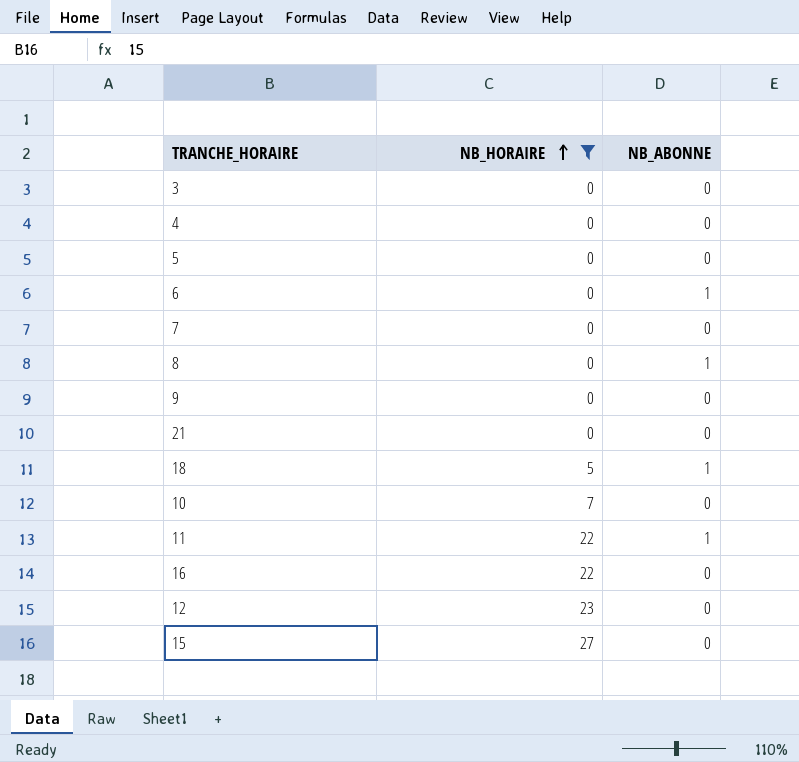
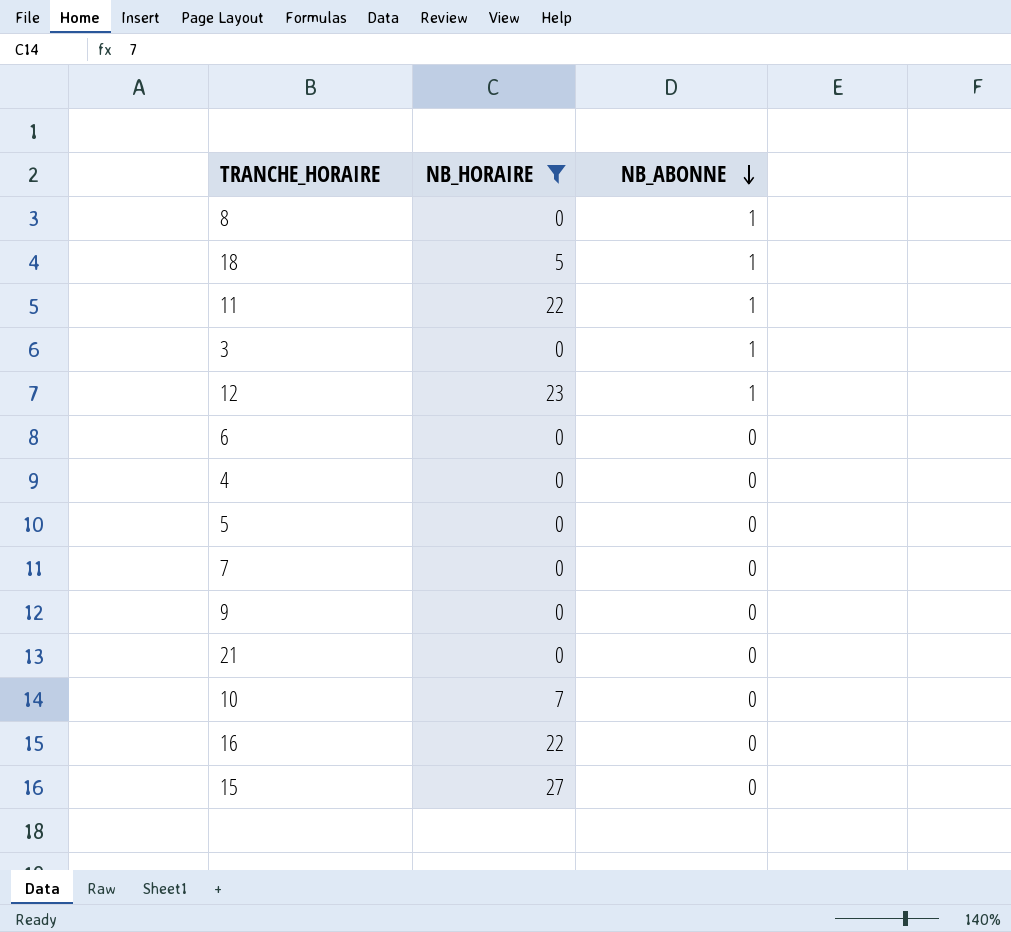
row order: NB_HORAIRE ascending -> NB_ABONNE descending
3 | NB_ABONNE: 0 -> 1
12 | NB_ABONNE: 0 -> 1
6 | NB_ABONNE: 1 -> 0

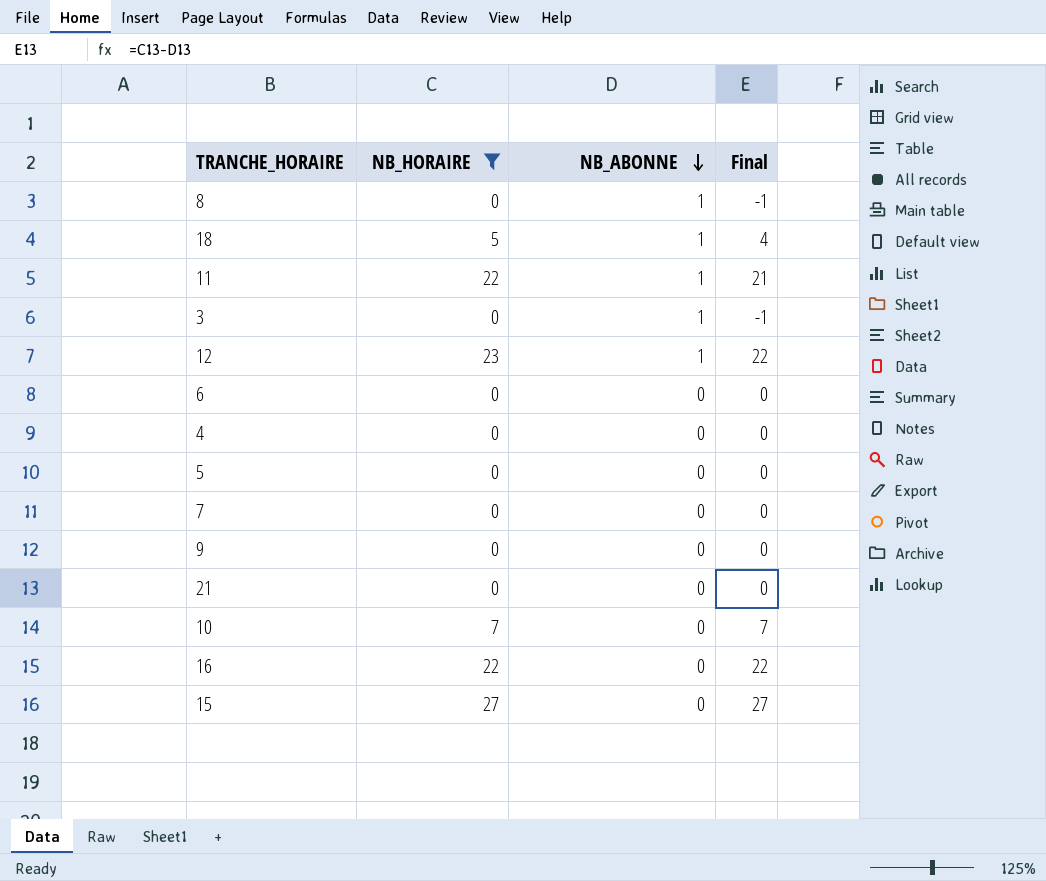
column Final | formula: none -> [NB_HORAIRE] - [NB_ABONNE]

